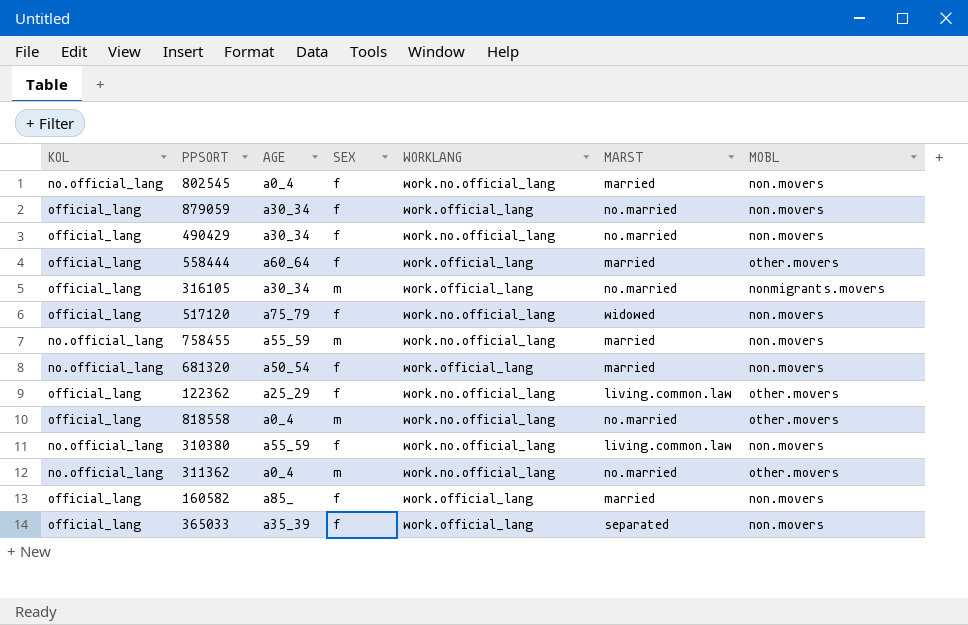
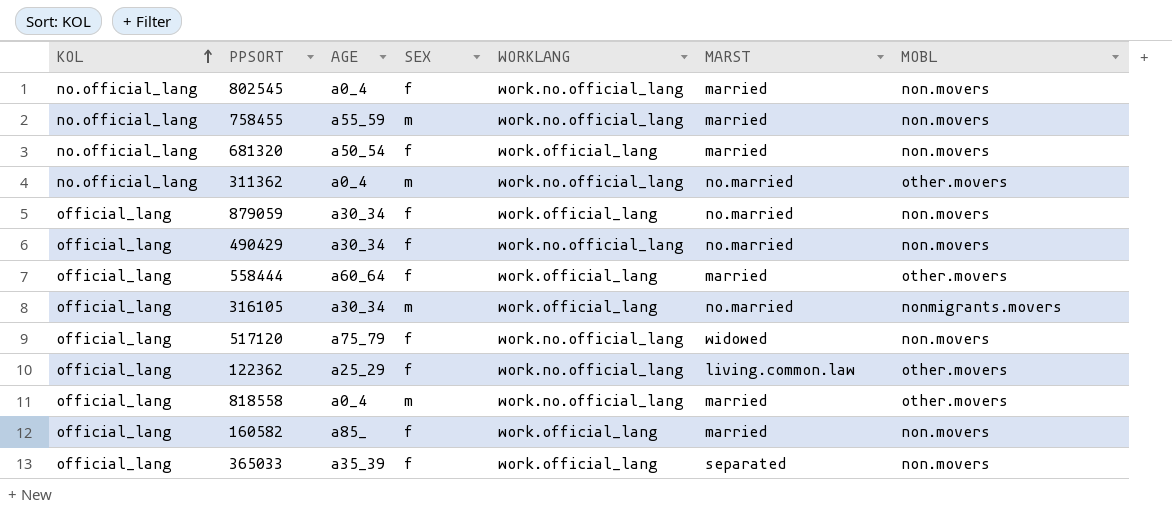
row order: none -> KOL ascending
row 310380: no.official_lang | a55_59 | f | work.no.official_lang | living.common.law | non.movers -> none
818558 | MARST: no.married -> married

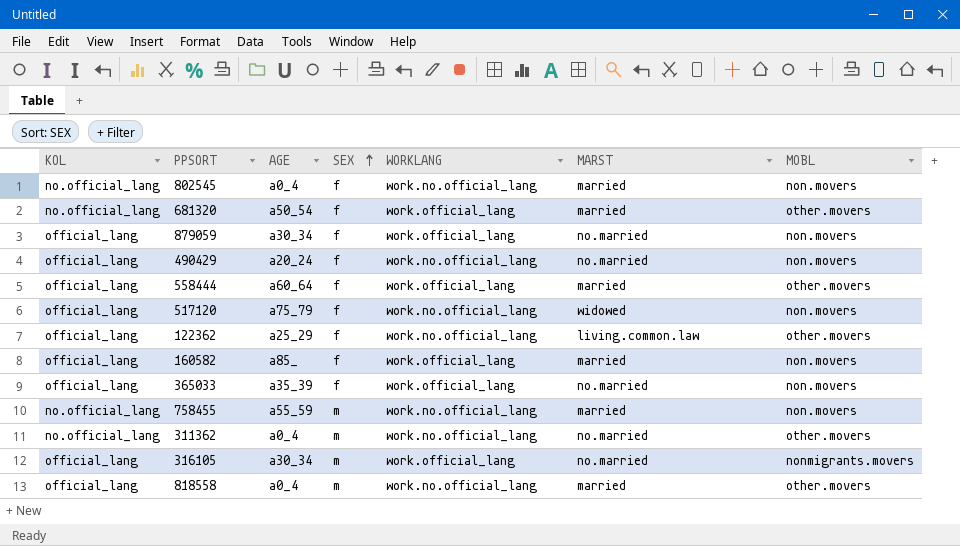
row order: KOL ascending -> SEX ascending
681320 | MOBL: non.movers -> other.movers
490429 | AGE: a30_34 -> a20_24
365033 | MARST: separated -> no.married

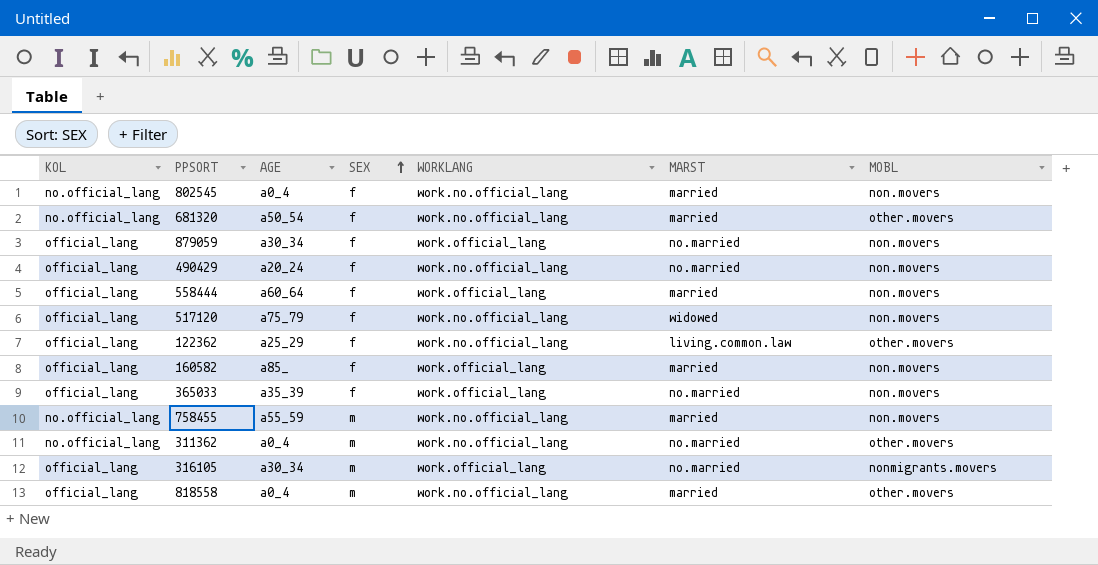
681320 | WORKLANG: work.official_lang -> work.no.official_lang
558444 | MOBL: other.movers -> non.movers

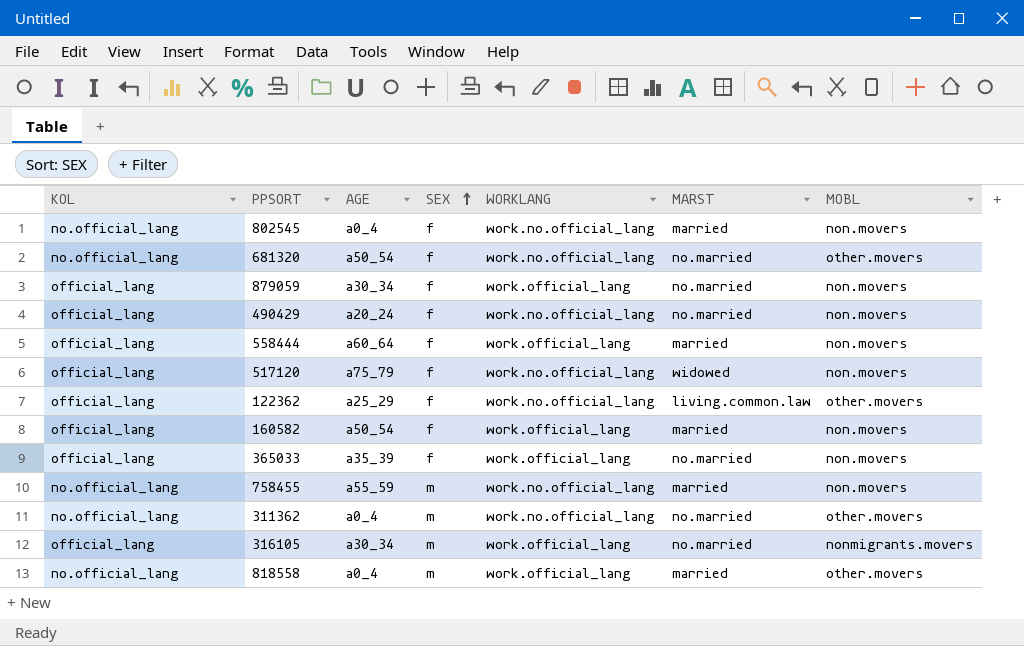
681320 | MARST: married -> no.married
160582 | AGE: a85_ -> a50_54
818558 | KOL: official_lang -> no.official_lang
818558 | WORKLANG: work.no.official_lang -> work.official_lang

